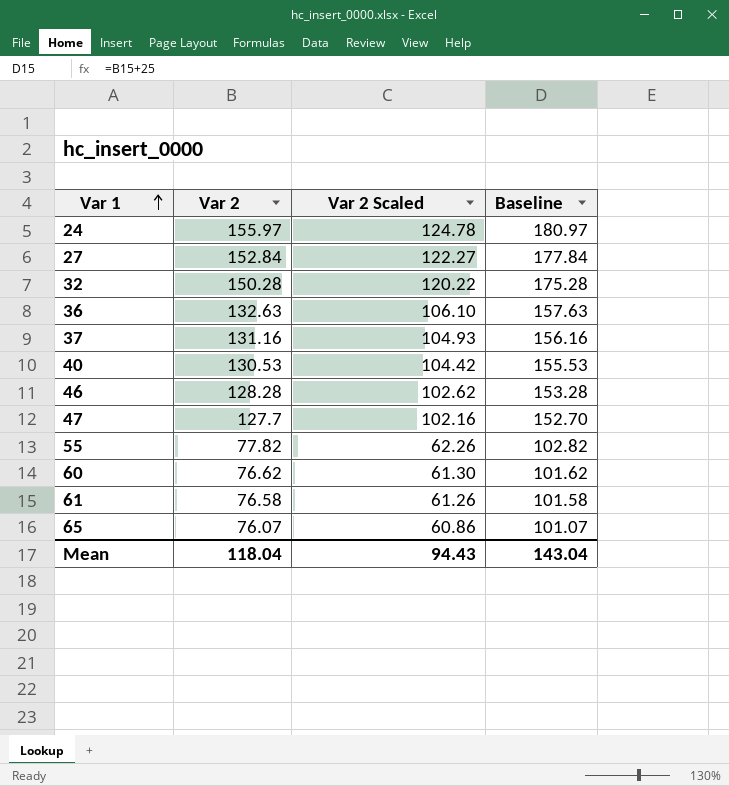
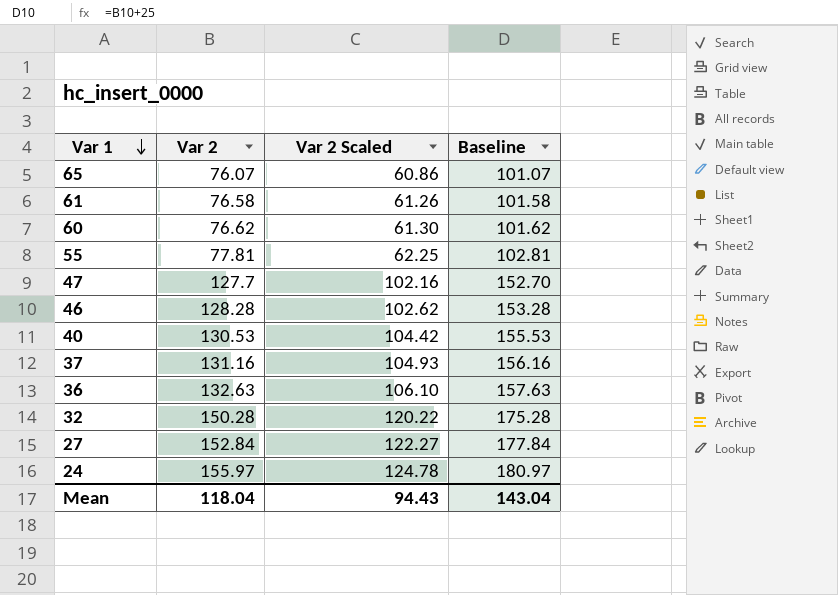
row order: Var 1 ascending -> Var 1 descending
55 | Var 2: 77.82 -> 77.81
55 | Var 2 Scaled: 62.26 -> 62.25
55 | Baseline: 102.82 -> 102.81

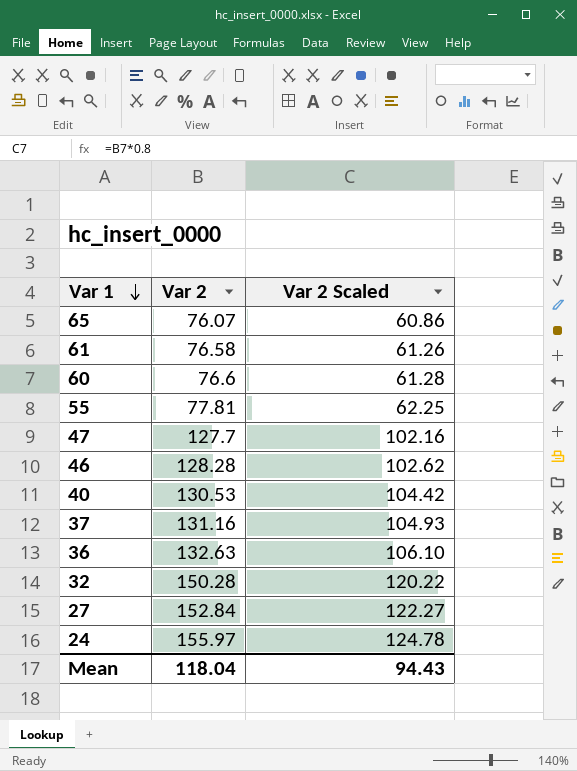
column Baseline | formula: [Var 2] + 25 -> none
60 | Var 2: 76.62 -> 76.6
60 | Var 2 Scaled: 61.30 -> 61.28

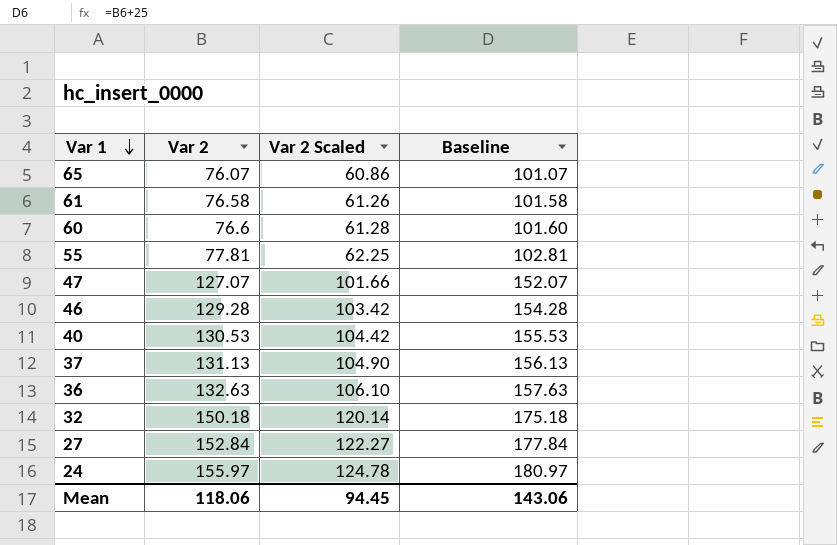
column Baseline | formula: none -> [Var 2] + 25
47 | Var 2: 127.7 -> 127.07
47 | Var 2 Scaled: 102.16 -> 101.66
46 | Var 2: 128.28 -> 129.28
46 | Var 2 Scaled: 102.62 -> 103.42
37 | Var 2: 131.16 -> 131.13
37 | Var 2 Scaled: 104.93 -> 104.90
32 | Var 2: 150.28 -> 150.18
32 | Var 2 Scaled: 120.22 -> 120.14
Mean | Var 2: 118.04 -> 118.06
Mean | Var 2 Scaled: 94.43 -> 94.45

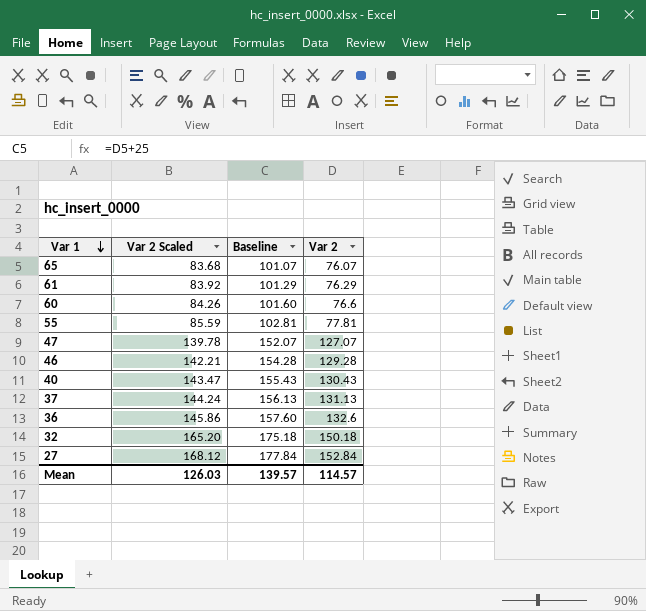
column Var 2 Scaled | formula: [Var 2] * 0.8 -> [Var 2] * 1.1
column Var 2 | position: 2 -> 4
row 24: 155.97 | 124.78 | 180.97 -> none
61 | Baseline: 101.58 -> 101.29
61 | Var 2: 76.58 -> 76.29
40 | Baseline: 155.53 -> 155.43
40 | Var 2: 130.53 -> 130.43
36 | Baseline: 157.63 -> 157.60
36 | Var 2: 132.63 -> 132.6
Mean | Var 2 Scaled: 94.45 -> 126.03
Mean | Baseline: 143.06 -> 139.57
Mean | Var 2: 118.06 -> 114.57

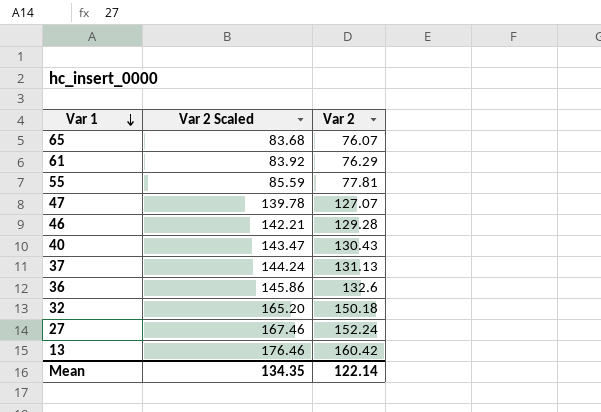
column Baseline | formula: [Var 2] + 25 -> none
row 60: 84.26 | 101.60 | 76.6 -> none
27 | Var 2 Scaled: 168.12 -> 167.46
27 | Var 2: 152.84 -> 152.24
row 13: none -> 176.46 | 160.42
Mean | Var 2 Scaled: 126.03 -> 134.35
Mean | Var 2: 114.57 -> 122.14

